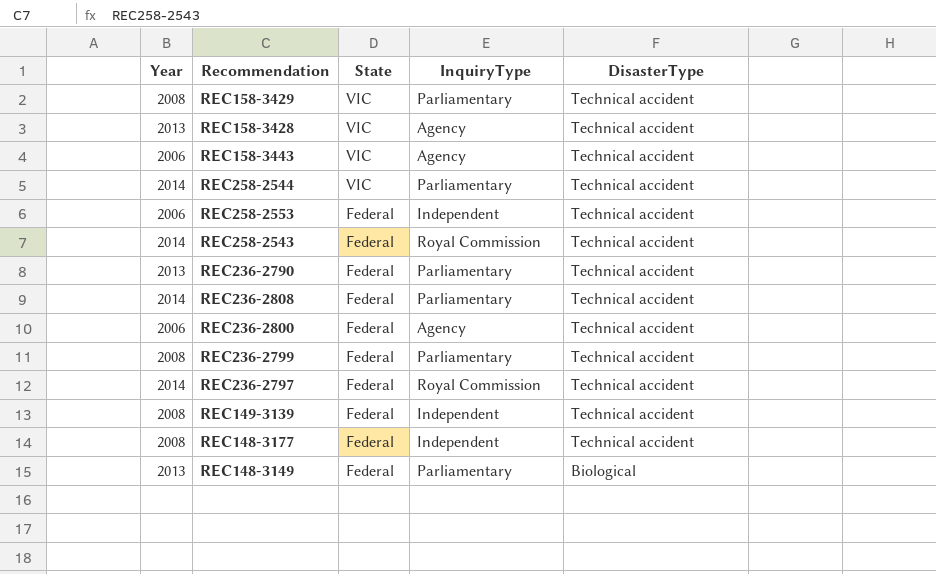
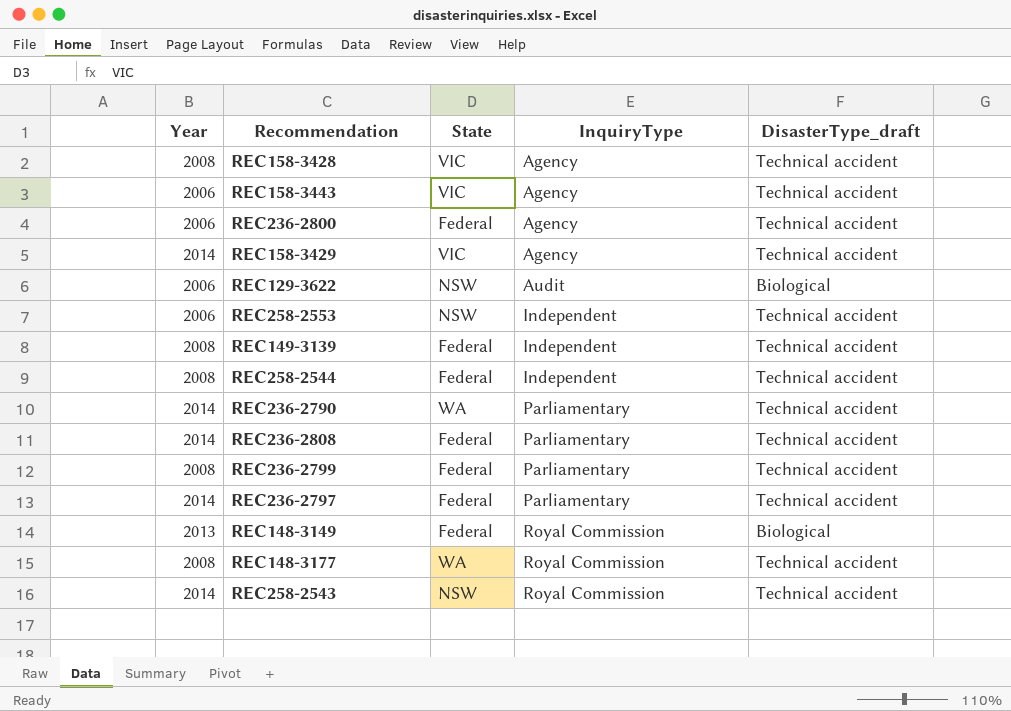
row order: State descending -> InquiryType ascending
column name: DisasterType -> DisasterType_draft
REC158-3428 | Year: 2013 -> 2008
REC158-3429 | Year: 2008 -> 2014
REC158-3429 | InquiryType: Parliamentary -> Agency
row REC129-3622: none -> 2006 | NSW | Audit | Biological
REC258-2553 | State: Federal -> NSW
REC258-2544 | Year: 2014 -> 2008
REC258-2544 | State: VIC -> Federal
REC258-2544 | InquiryType: Parliamentary -> Independent
REC236-2790 | Year: 2013 -> 2014
REC236-2790 | State: Federal -> WA
REC236-2797 | InquiryType: Royal Commission -> Parliamentary
REC148-3149 | InquiryType: Parliamentary -> Royal Commission
REC148-3177 | State: Federal -> WA
REC148-3177 | InquiryType: Independent -> Royal Commission
REC258-2543 | State: Federal -> NSW

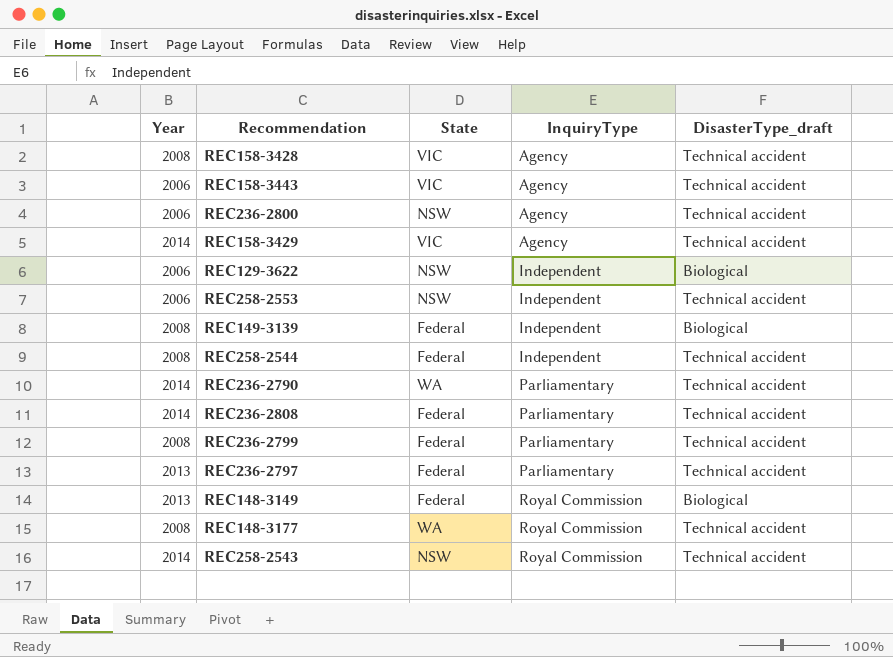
REC236-2800 | State: Federal -> NSW
REC129-3622 | InquiryType: Audit -> Independent
REC149-3139 | DisasterType_draft: Technical accident -> Biological
REC236-2797 | Year: 2014 -> 2013

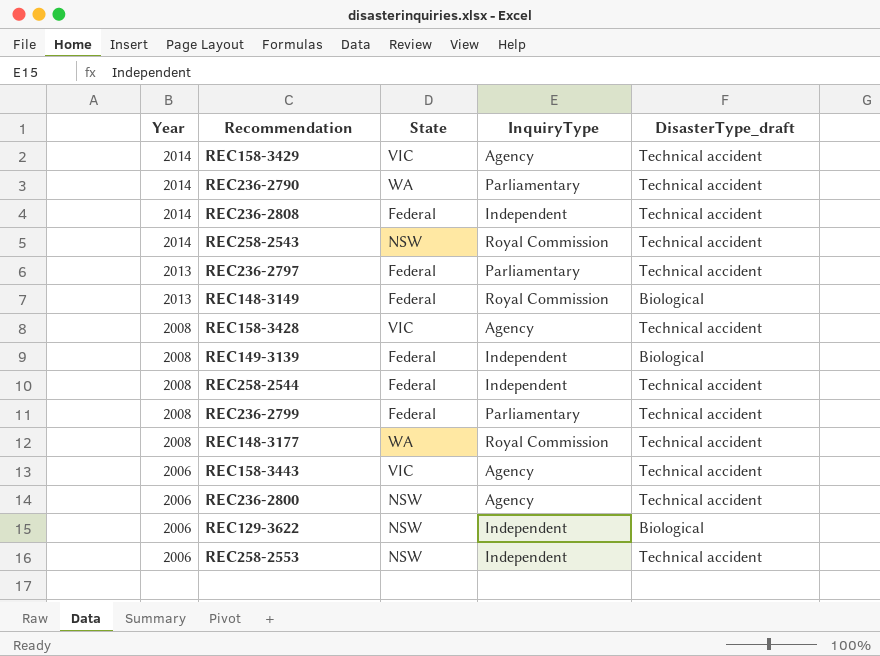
row order: InquiryType ascending -> Year descending
REC236-2808 | InquiryType: Parliamentary -> Independent

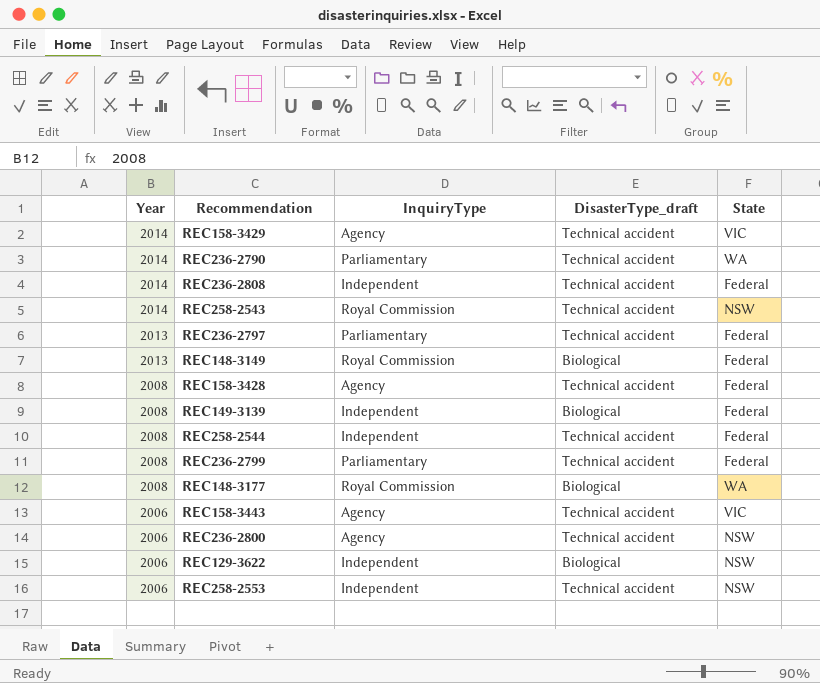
column State | position: 3 -> 5
REC158-3428 | State: VIC -> Federal
REC148-3177 | DisasterType_draft: Technical accident -> Biological

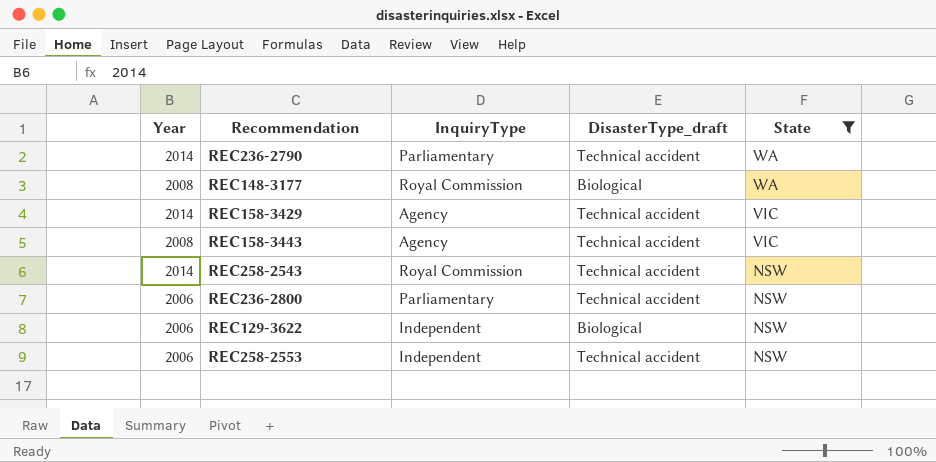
filter: none -> State != Federal
row order: Year descending -> State descending
REC158-3443 | Year: 2006 -> 2008
REC236-2800 | InquiryType: Agency -> Parliamentary

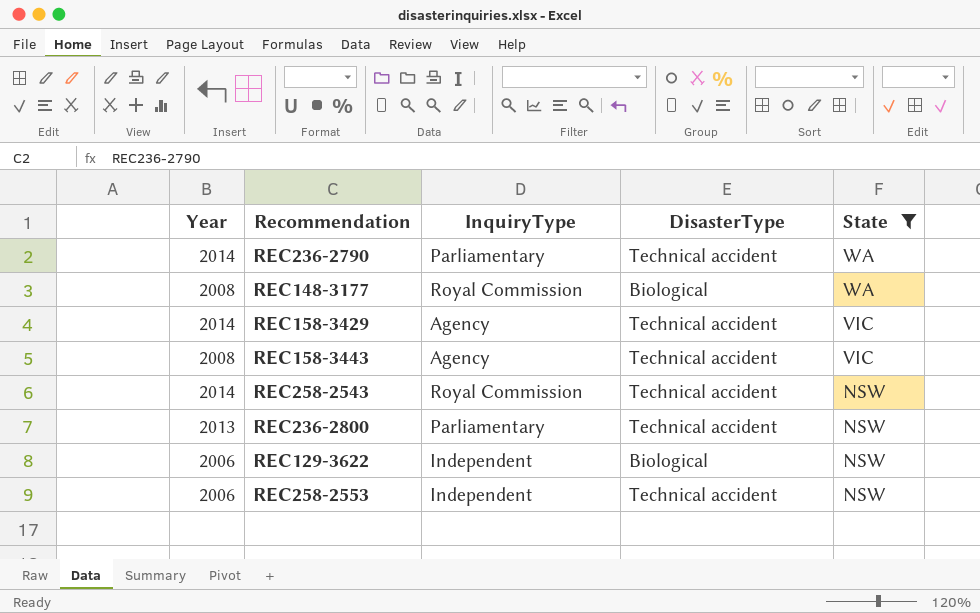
column name: DisasterType_draft -> DisasterType
REC236-2800 | Year: 2006 -> 2013

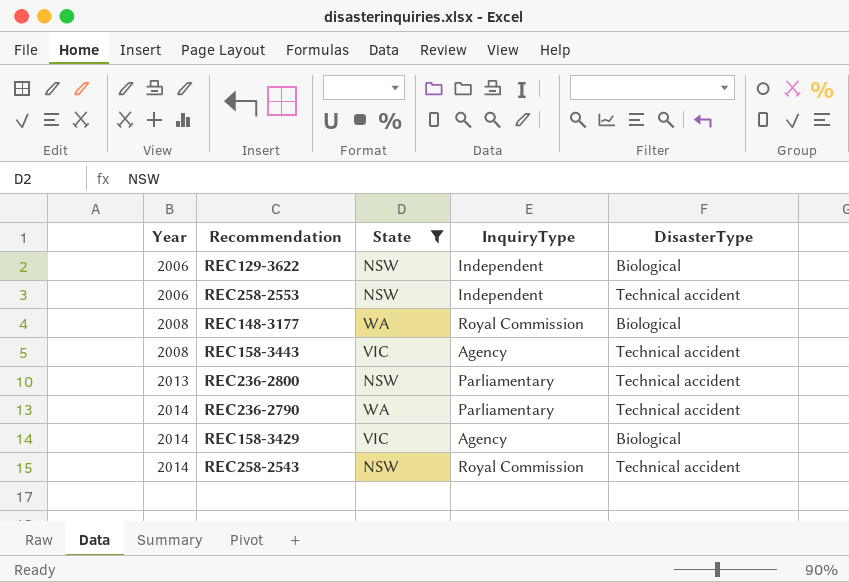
row order: State descending -> Year ascending
column State | position: 5 -> 3
REC158-3429 | DisasterType: Technical accident -> Biological

